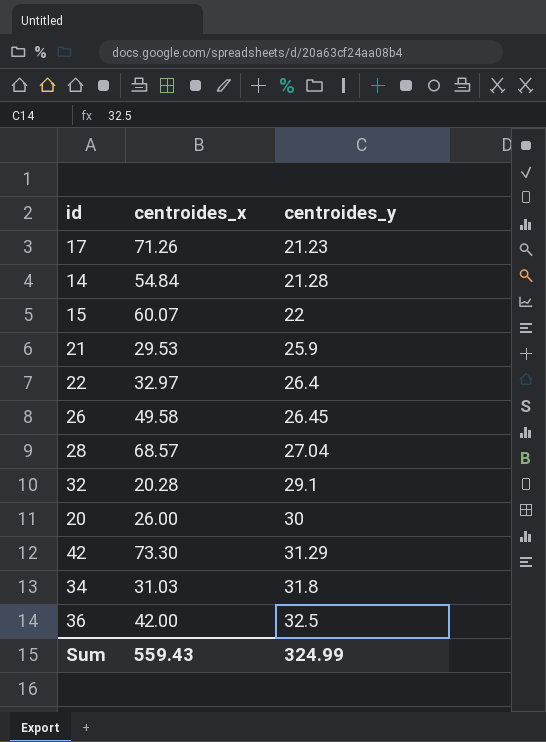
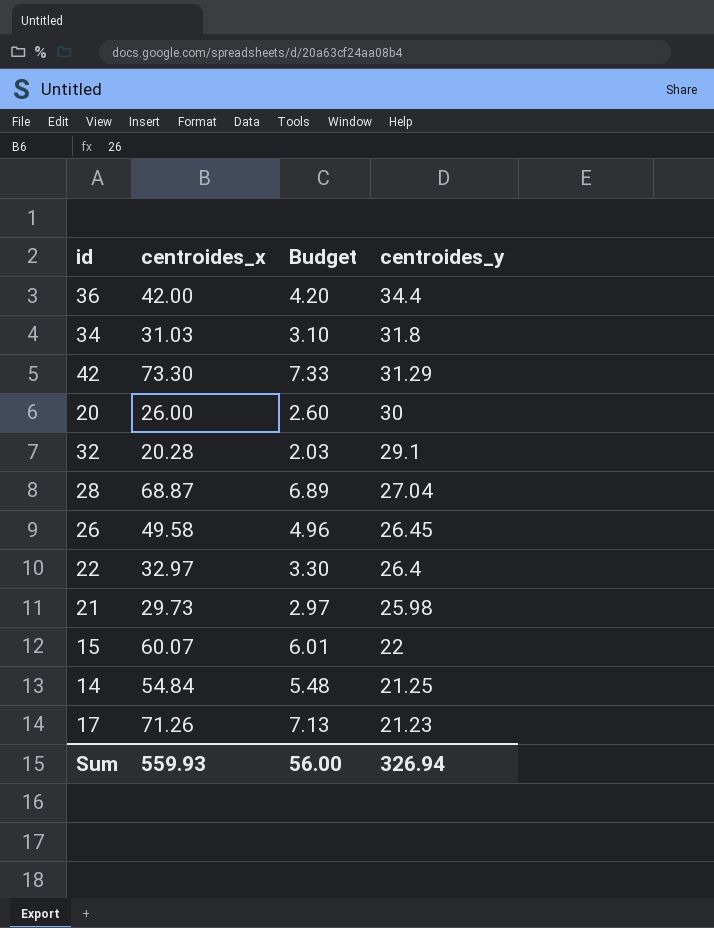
row order: centroides_y ascending -> centroides_y descending
column Budget | formula: none -> [centroides_x] * 0.1
36 | centroides_y: 32.5 -> 34.4
28 | centroides_x: 68.57 -> 68.87
21 | centroides_x: 29.53 -> 29.73
21 | centroides_y: 25.9 -> 25.98
14 | centroides_y: 21.28 -> 21.25
Sum | centroides_x: 559.43 -> 559.93
Sum | centroides_y: 324.99 -> 326.94

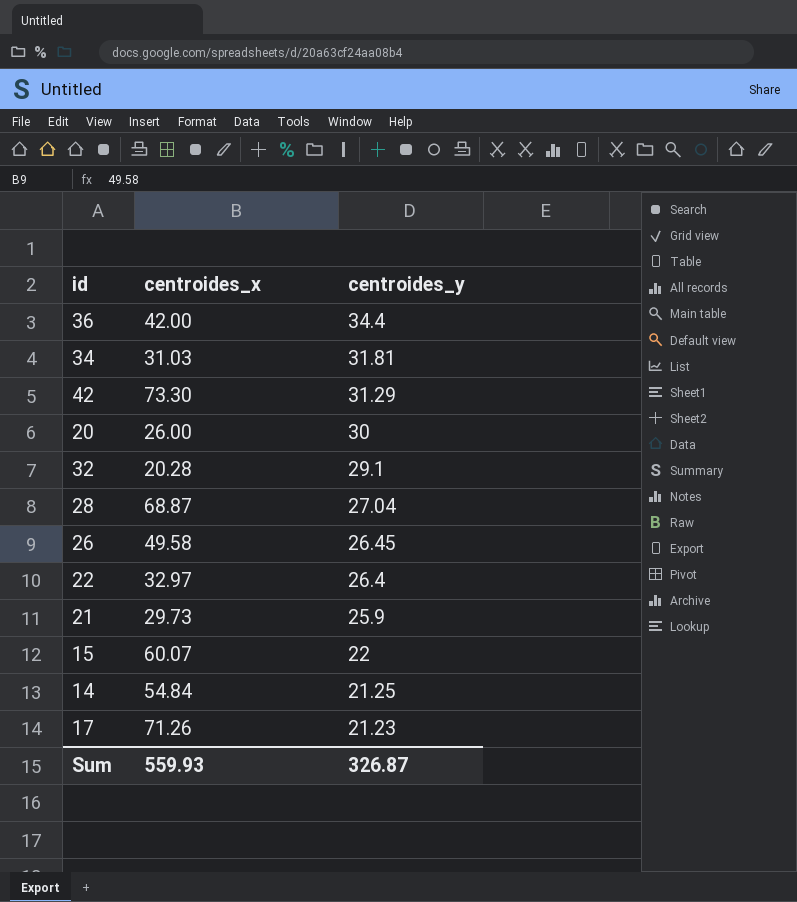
column Budget | formula: [centroides_x] * 0.1 -> none
34 | centroides_y: 31.8 -> 31.81
21 | centroides_y: 25.98 -> 25.9
Sum | centroides_y: 326.94 -> 326.87

